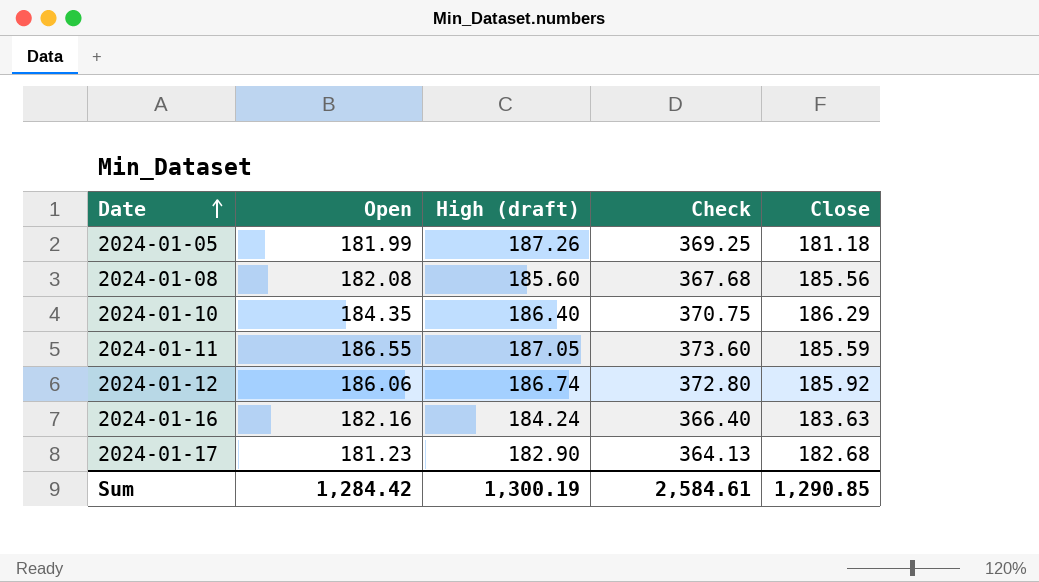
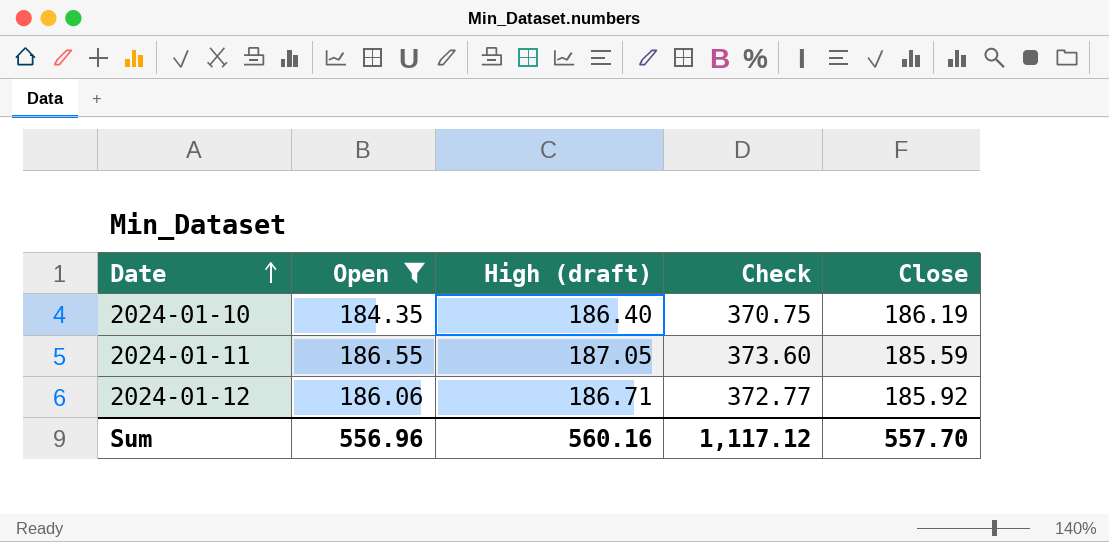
filter: none -> Open >= 184.35
2024-01-10 | Close: 186.29 -> 186.19
2024-01-12 | High (draft): 186.74 -> 186.71
2024-01-12 | Check: 372.80 -> 372.77
Sum | Open: 1,284.42 -> 556.96
Sum | High (draft): 1,300.19 -> 560.16
Sum | Check: 2,584.61 -> 1,117.12
Sum | Close: 1,290.85 -> 557.70

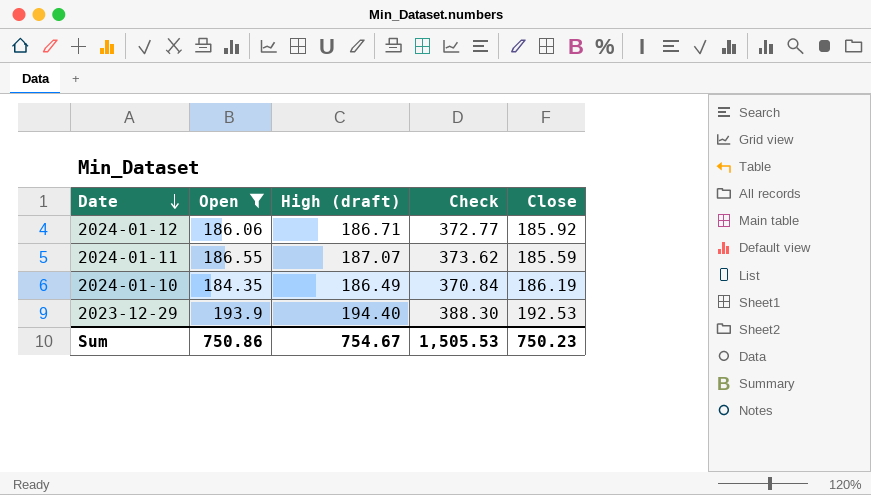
row order: Date ascending -> Date descending
2024-01-11 | High (draft): 187.05 -> 187.07
2024-01-11 | Check: 373.60 -> 373.62
2024-01-10 | High (draft): 186.40 -> 186.49
2024-01-10 | Check: 370.75 -> 370.84
row 2023-12-29: none -> 193.9 | 194.40 | 388.30 | 192.53
Sum | Open: 556.96 -> 750.86
Sum | High (draft): 560.16 -> 754.67
Sum | Check: 1,117.12 -> 1,505.53
Sum | Close: 557.70 -> 750.23

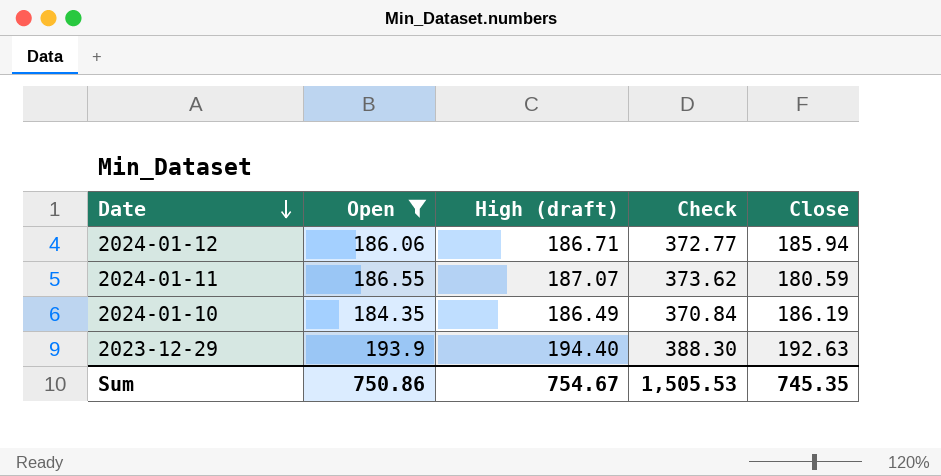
2024-01-12 | Close: 185.92 -> 185.94
2024-01-11 | Close: 185.59 -> 180.59
2023-12-29 | Close: 192.53 -> 192.63
Sum | Close: 750.23 -> 745.35

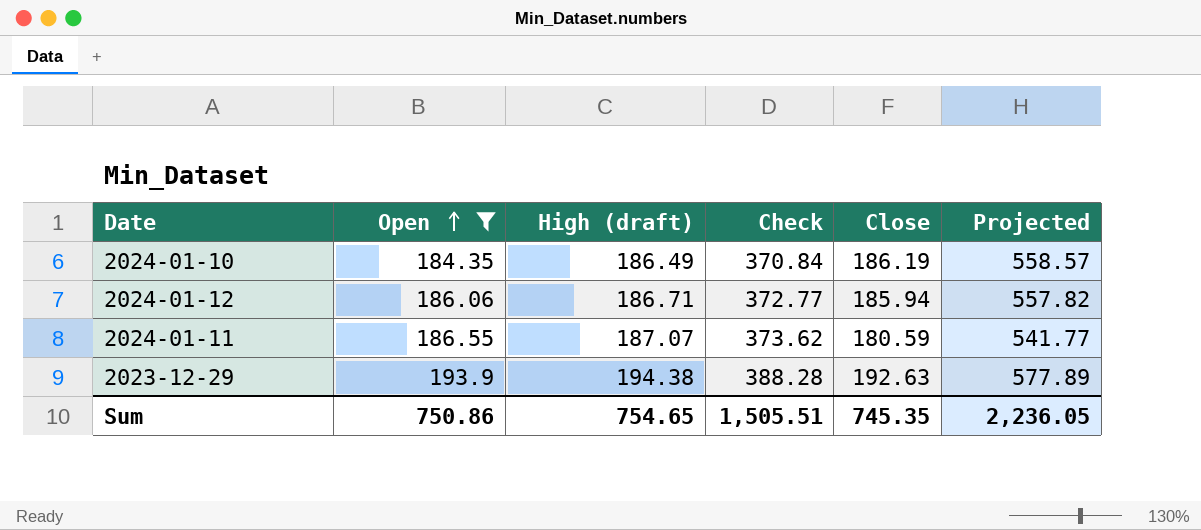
row order: Date descending -> Open ascending
column Projected | formula: none -> [Close] * 3
2023-12-29 | High (draft): 194.40 -> 194.38
2023-12-29 | Check: 388.30 -> 388.28
Sum | High (draft): 754.67 -> 754.65
Sum | Check: 1,505.53 -> 1,505.51

